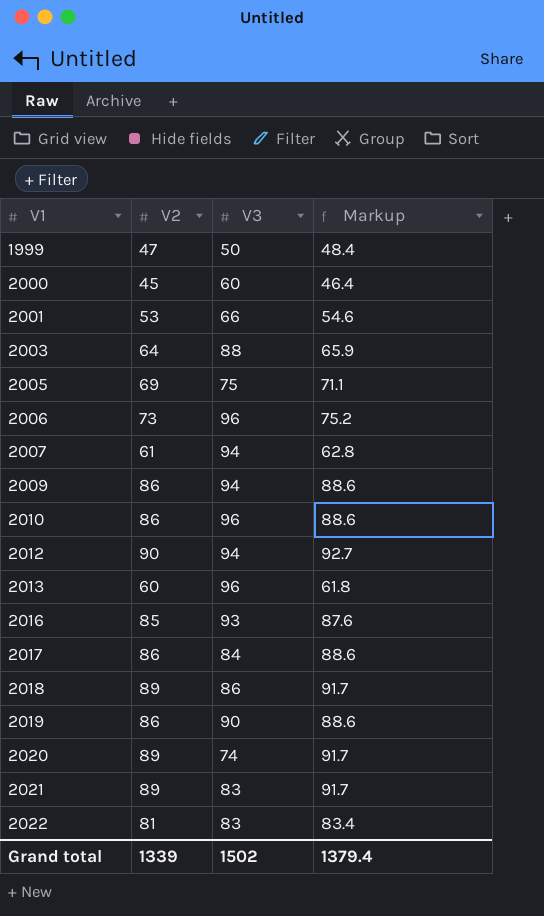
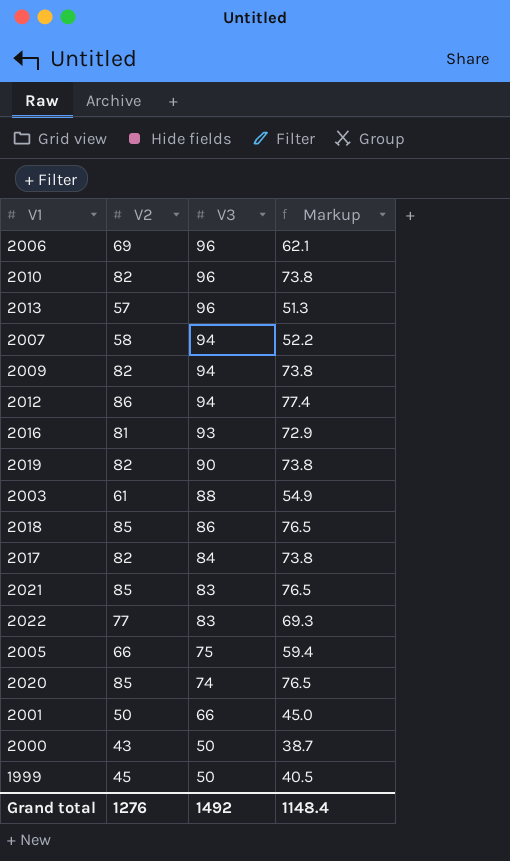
row order: V1 ascending -> V3 descending
column Markup | formula: [V2] * 1.03 -> [V2] * 0.9
2006 | V2: 73 -> 69
2010 | V2: 86 -> 82
2013 | V2: 60 -> 57
2007 | V2: 61 -> 58
2009 | V2: 86 -> 82
2012 | V2: 90 -> 86
2016 | V2: 85 -> 81
2019 | V2: 86 -> 82
2003 | V2: 64 -> 61
2018 | V2: 89 -> 85
2017 | V2: 86 -> 82
2021 | V2: 89 -> 85
2022 | V2: 81 -> 77
2005 | V2: 69 -> 66
2020 | V2: 89 -> 85
2001 | V2: 53 -> 50
2000 | V2: 45 -> 43
2000 | V3: 60 -> 50
1999 | V2: 47 -> 45
Grand total | V2: 1339 -> 1276
Grand total | V3: 1502 -> 1492
Grand total | Markup: 1379.4 -> 1148.4

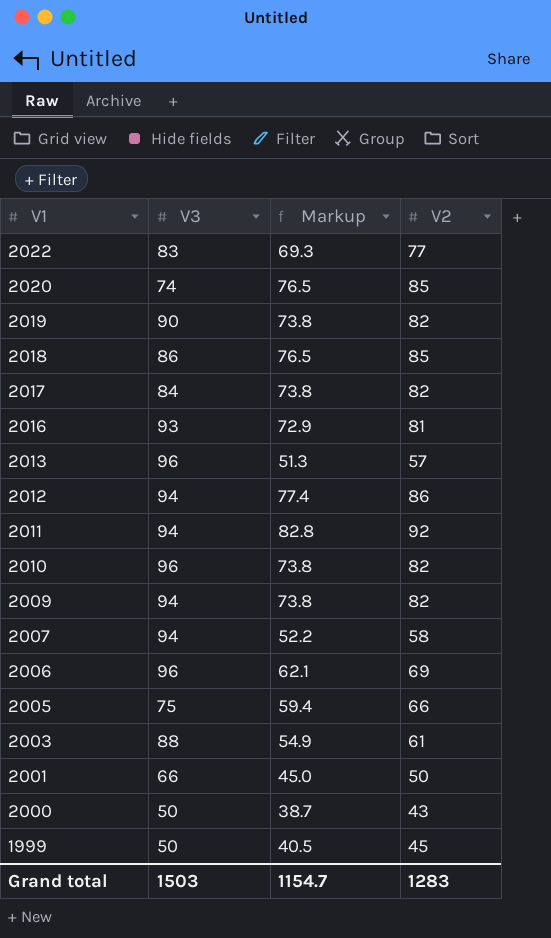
row order: V3 descending -> V1 descending
column V2 | position: 2 -> 4
row 2021: 85 | 83 | 76.5 -> none
row 2011: none -> 94 | 82.8 | 92
Grand total | V3: 1492 -> 1503
Grand total | Markup: 1148.4 -> 1154.7
Grand total | V2: 1276 -> 1283

